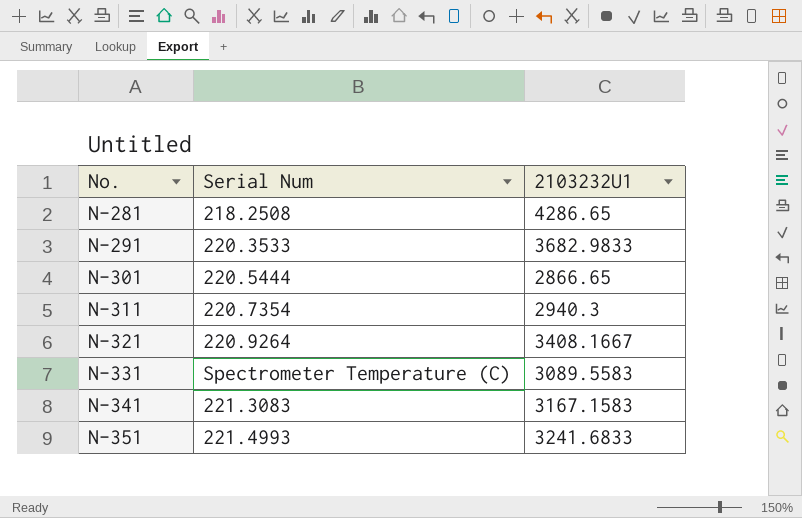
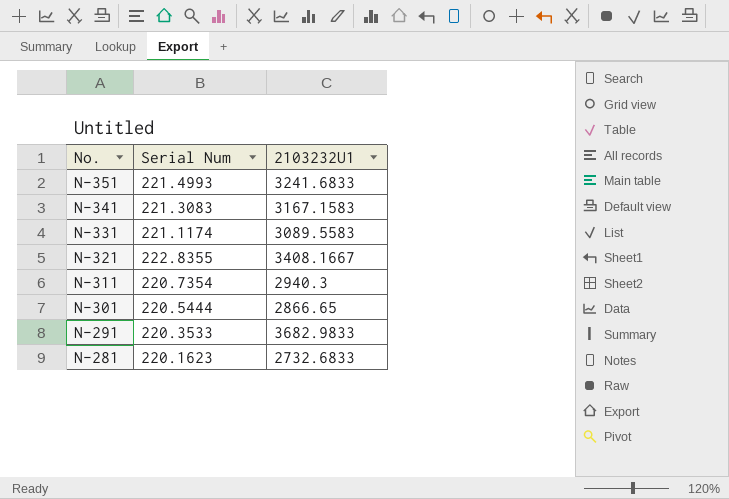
row order: No. ascending -> No. descending
N-331 | Serial Num: Spectrometer Temperature (C) -> 221.1174
N-321 | Serial Num: 220.9264 -> 222.8355
N-281 | Serial Num: 218.2508 -> 220.1623
N-281 | 2103232U1: 4286.65 -> 2732.6833

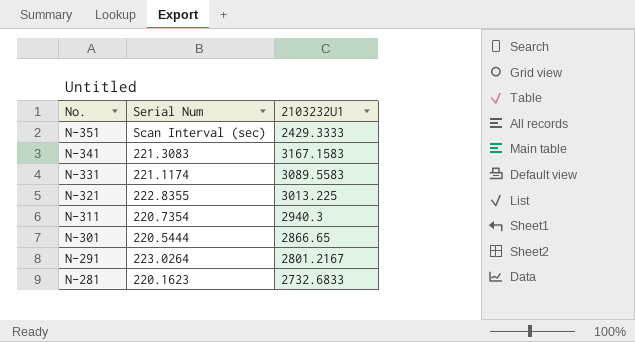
N-351 | Serial Num: 221.4993 -> Scan Interval (sec)
N-351 | 2103232U1: 3241.6833 -> 2429.3333
N-321 | 2103232U1: 3408.1667 -> 3013.225
N-291 | Serial Num: 220.3533 -> 223.0264
N-291 | 2103232U1: 3682.9833 -> 2801.2167

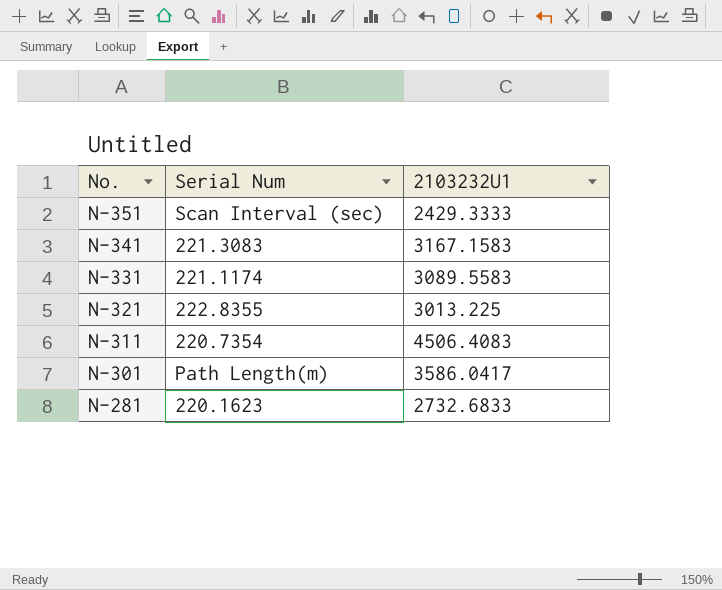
row N-291: 223.0264 | 2801.2167 -> none
N-311 | 2103232U1: 2940.3 -> 4506.4083
N-301 | Serial Num: 220.5444 -> Path Length(m)
N-301 | 2103232U1: 2866.65 -> 3586.0417

